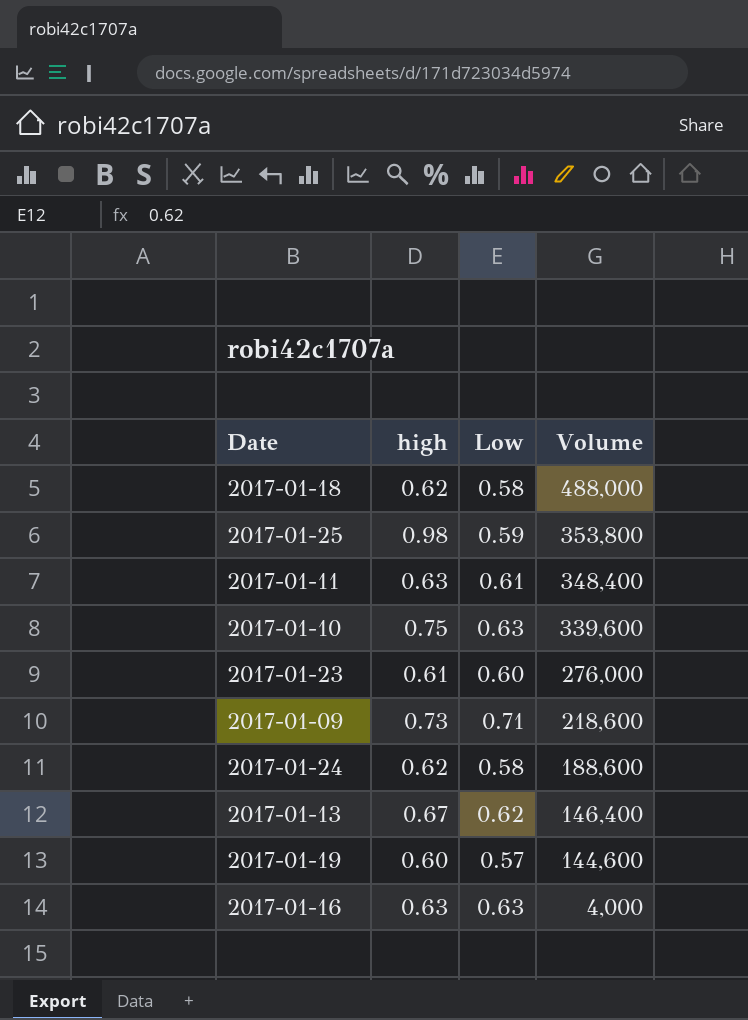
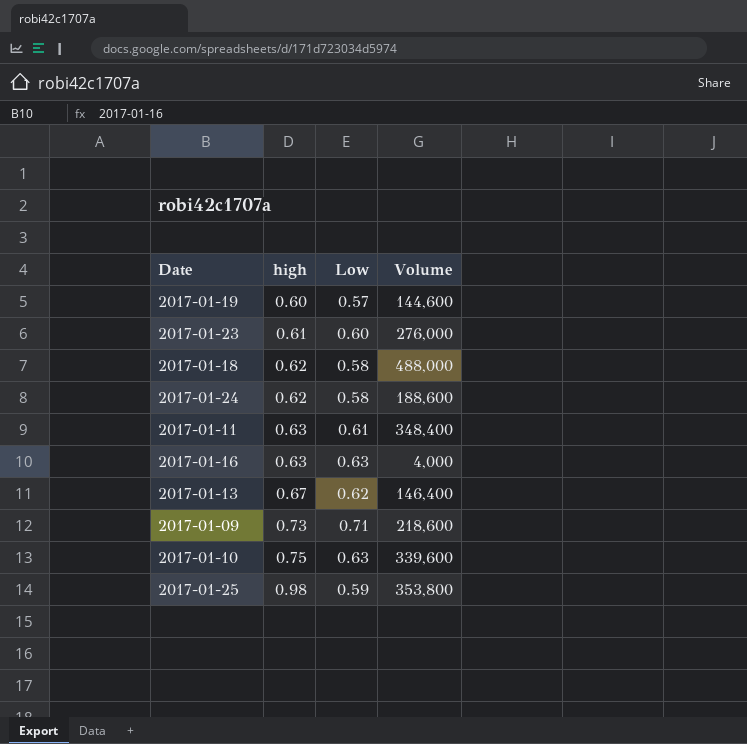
row order: Volume descending -> high ascending

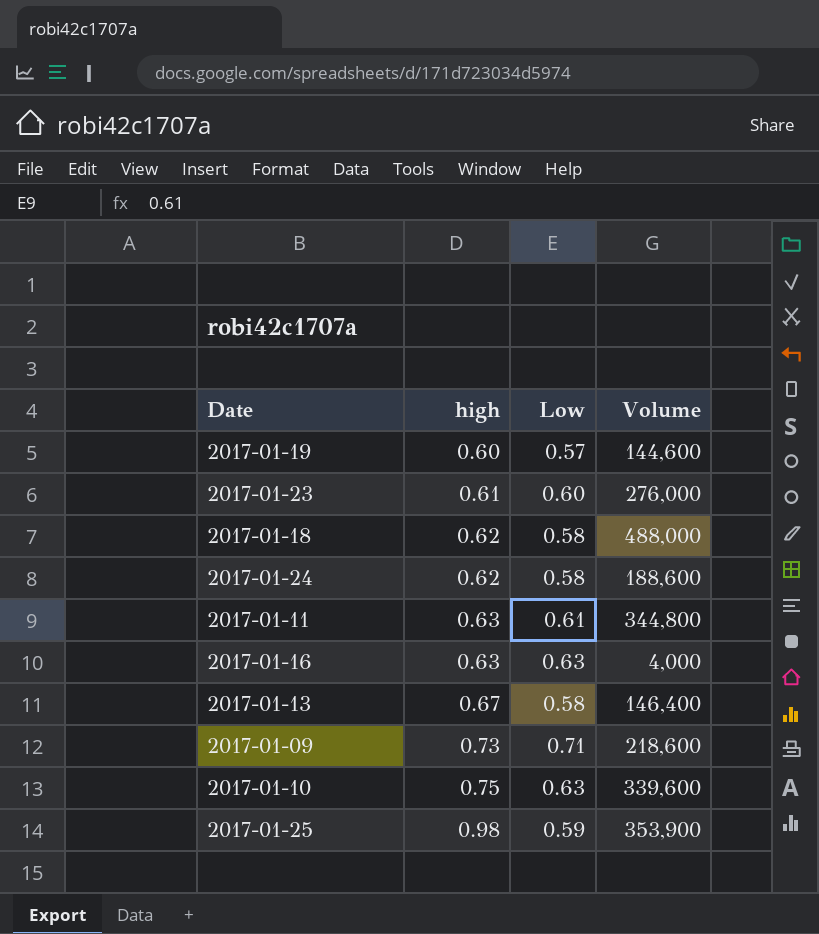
2017-01-11 | Volume: 348,400 -> 344,800
2017-01-13 | Low: 0.62 -> 0.58
2017-01-25 | Volume: 353,800 -> 353,900

